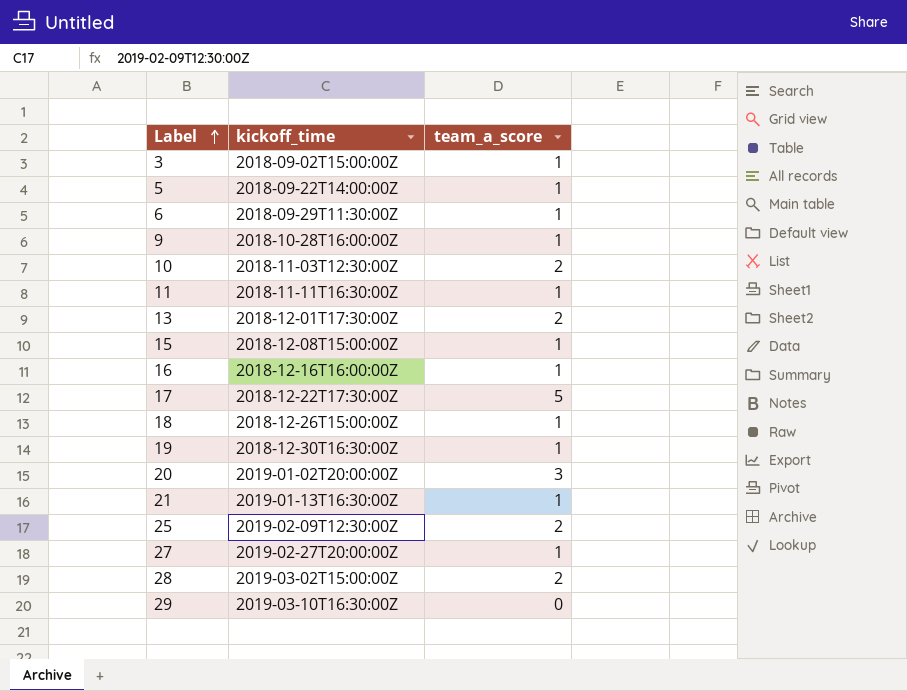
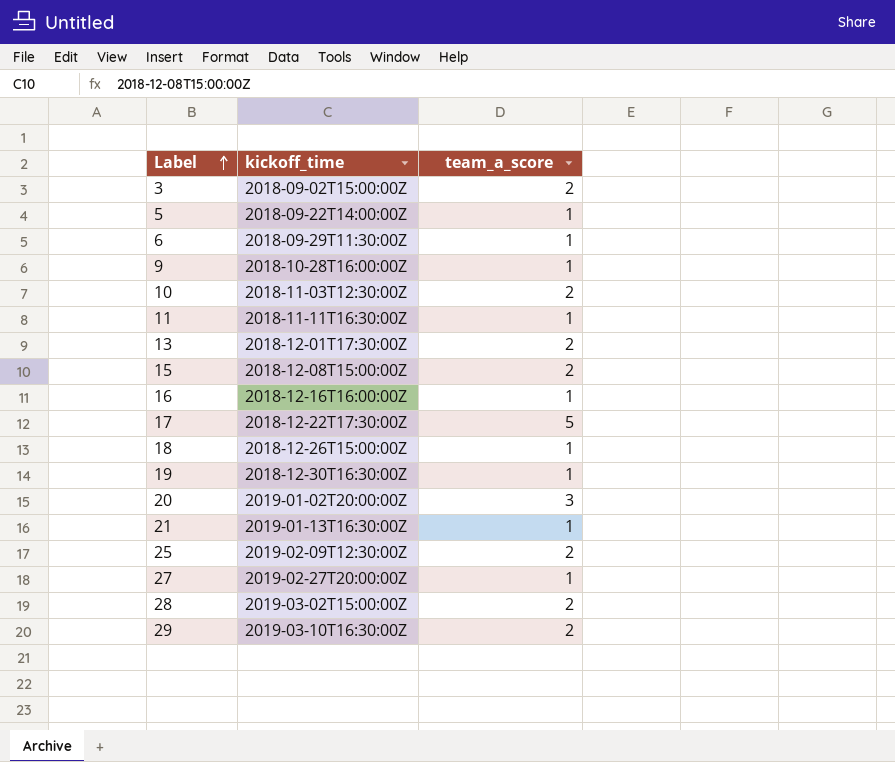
3 | team_a_score: 1 -> 2
15 | team_a_score: 1 -> 2
29 | team_a_score: 0 -> 2

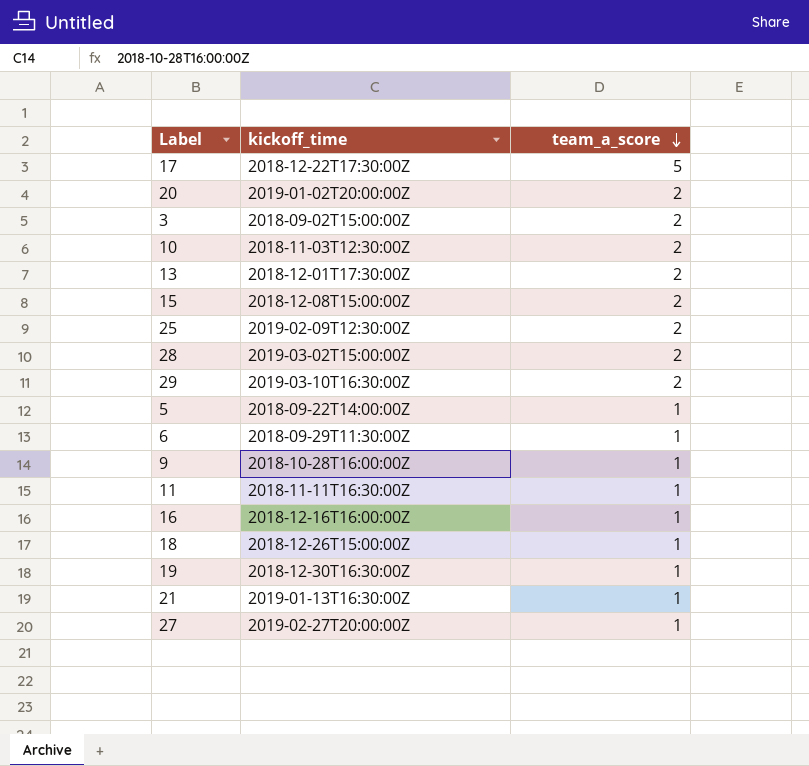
row order: Label ascending -> team_a_score descending
20 | team_a_score: 3 -> 2

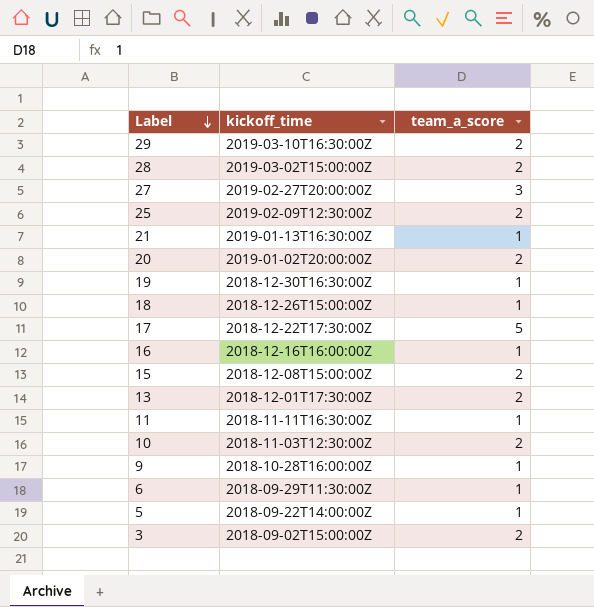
row order: team_a_score descending -> Label descending
27 | team_a_score: 1 -> 3

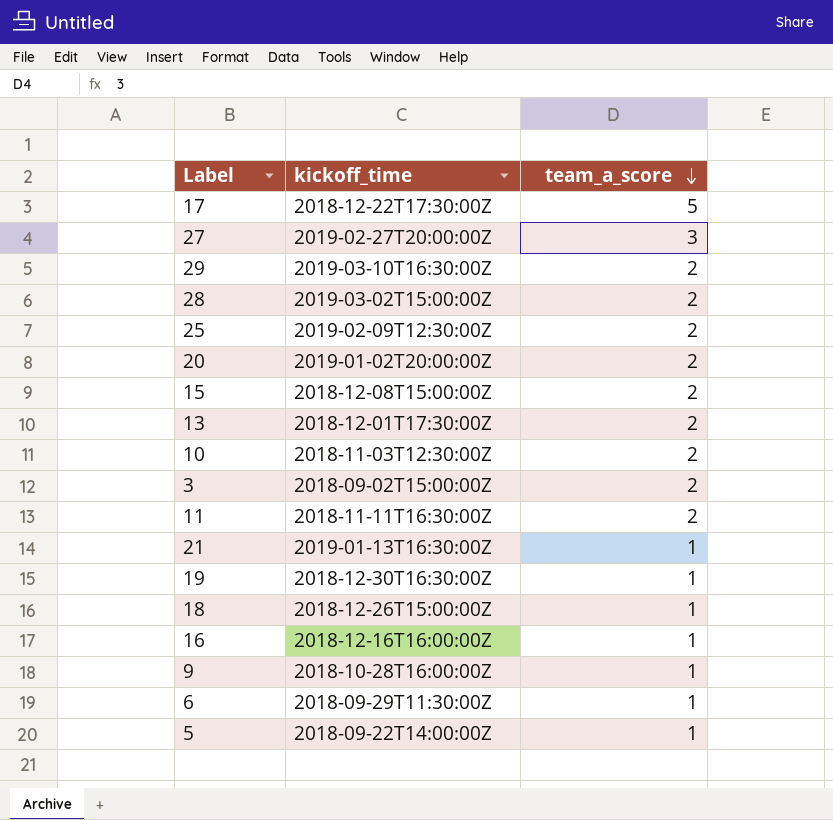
row order: Label descending -> team_a_score descending
11 | team_a_score: 1 -> 2

